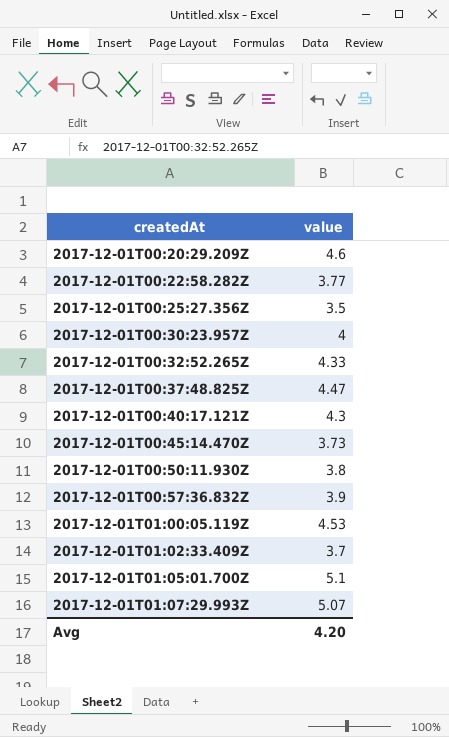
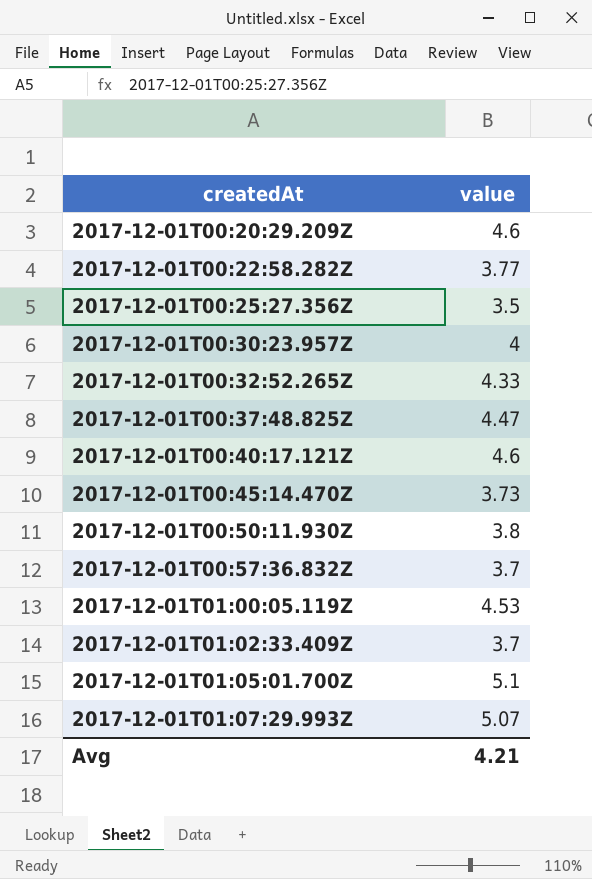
2017-12-01T00:40:17.121Z | value: 4.3 -> 4.6
2017-12-01T00:57:36.832Z | value: 3.9 -> 3.7
Avg | value: 4.20 -> 4.21

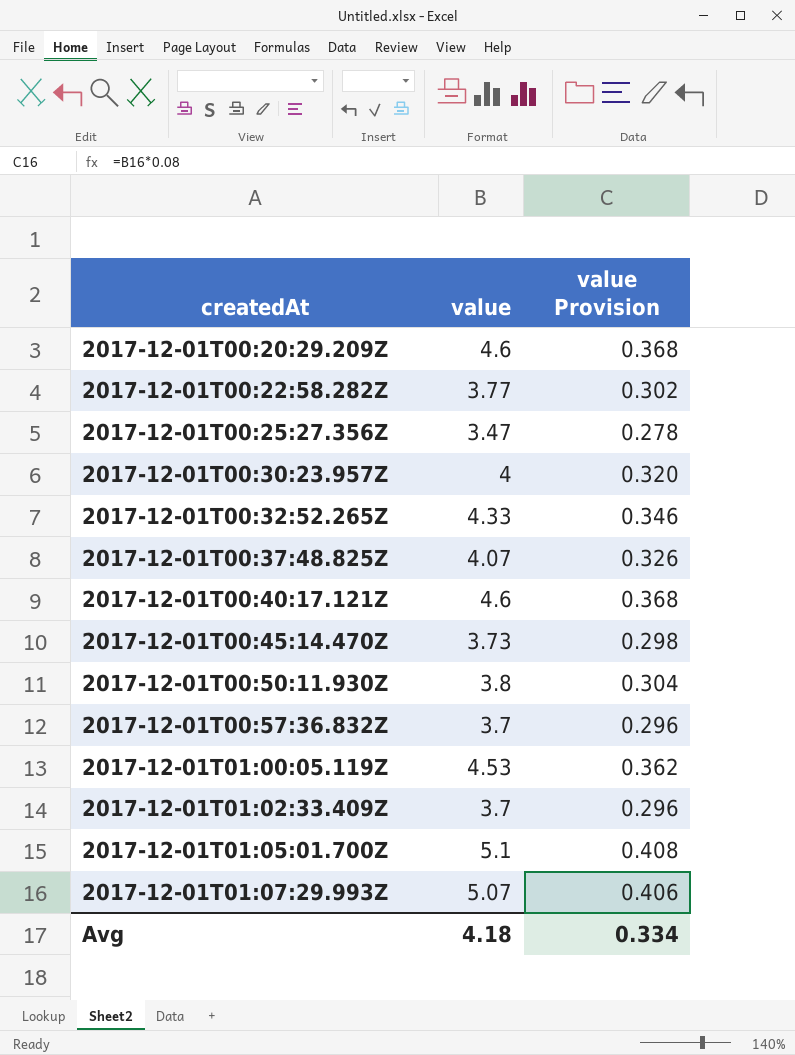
column value Provision | formula: none -> [value] * 0.08
2017-12-01T00:25:27.356Z | value: 3.5 -> 3.47
2017-12-01T00:37:48.825Z | value: 4.47 -> 4.07
Avg | value: 4.21 -> 4.18

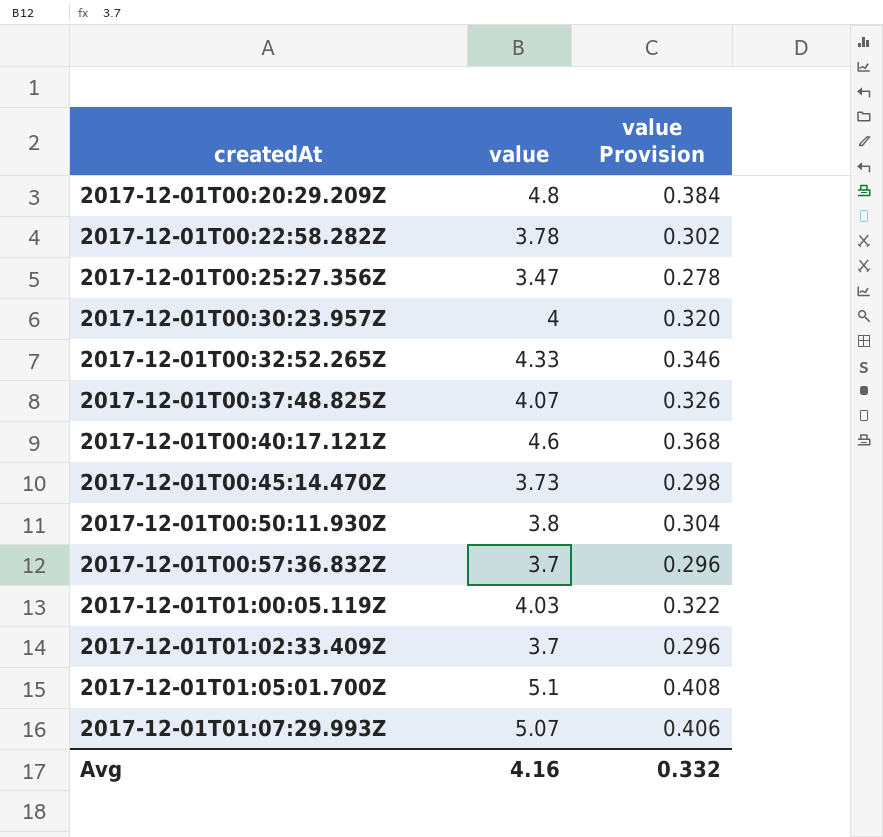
2017-12-01T00:20:29.209Z | value: 4.6 -> 4.8
2017-12-01T00:20:29.209Z | value Provision: 0.368 -> 0.384
2017-12-01T00:22:58.282Z | value: 3.77 -> 3.78
2017-12-01T01:00:05.119Z | value: 4.53 -> 4.03
2017-12-01T01:00:05.119Z | value Provision: 0.362 -> 0.322
Avg | value: 4.18 -> 4.16
Avg | value Provision: 0.334 -> 0.332

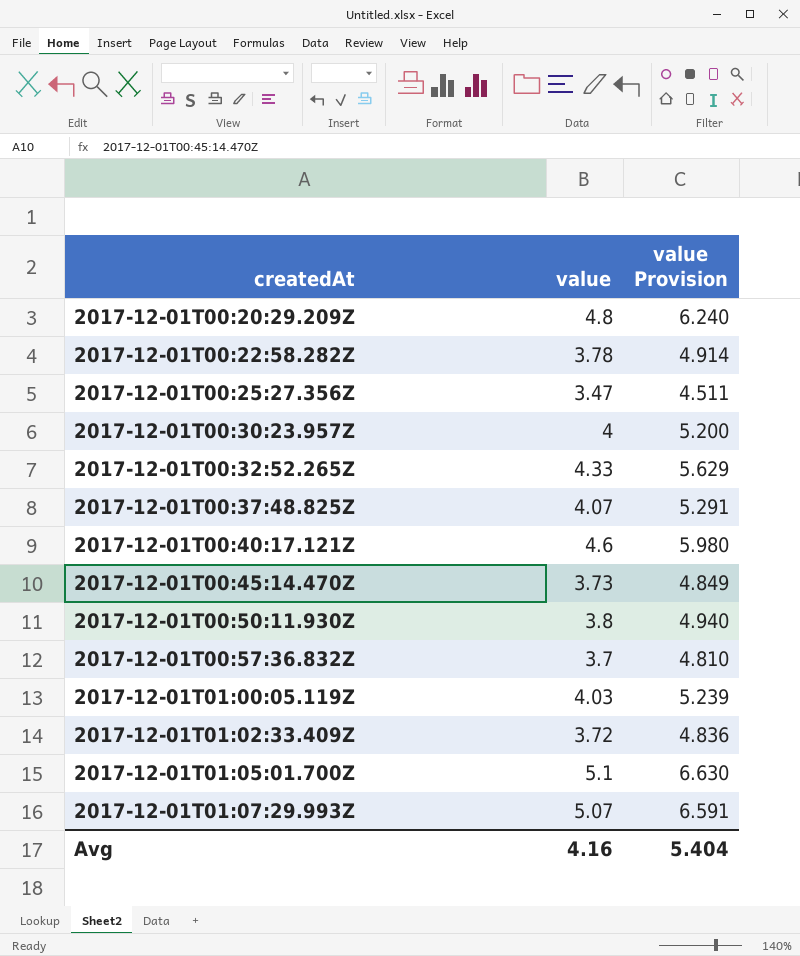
column value Provision | formula: [value] * 0.08 -> [value] * 1.3
2017-12-01T01:02:33.409Z | value: 3.7 -> 3.72
Avg | value Provision: 0.332 -> 5.404

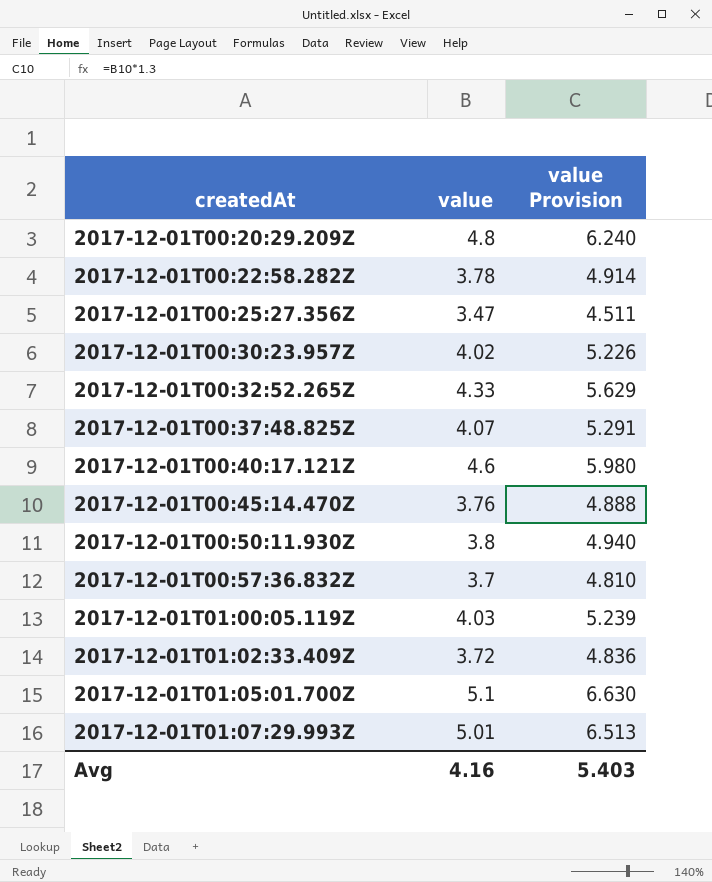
2017-12-01T00:30:23.957Z | value: 4 -> 4.02
2017-12-01T00:30:23.957Z | value Provision: 5.200 -> 5.226
2017-12-01T00:45:14.470Z | value: 3.73 -> 3.76
2017-12-01T00:45:14.470Z | value Provision: 4.849 -> 4.888
2017-12-01T01:07:29.993Z | value: 5.07 -> 5.01
2017-12-01T01:07:29.993Z | value Provision: 6.591 -> 6.513
Avg | value Provision: 5.404 -> 5.403

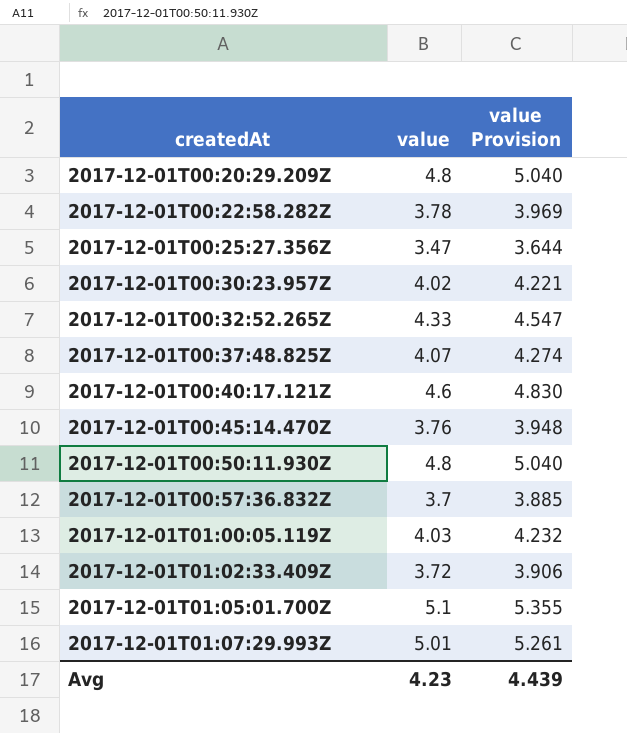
column value Provision | formula: [value] * 1.3 -> [value] * 1.05
2017-12-01T00:50:11.930Z | value: 3.8 -> 4.8
Avg | value: 4.16 -> 4.23
Avg | value Provision: 5.403 -> 4.439

